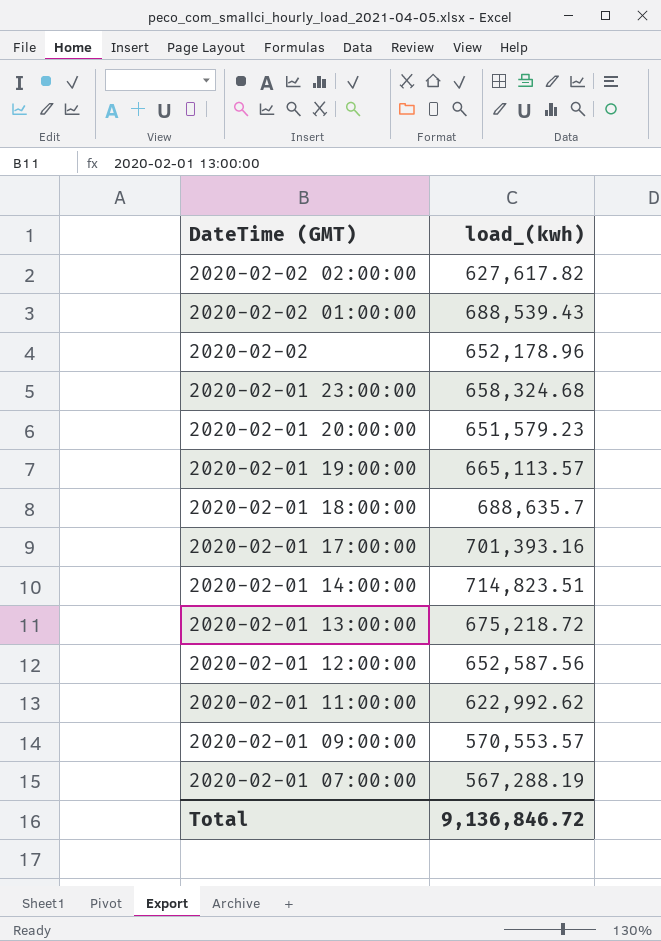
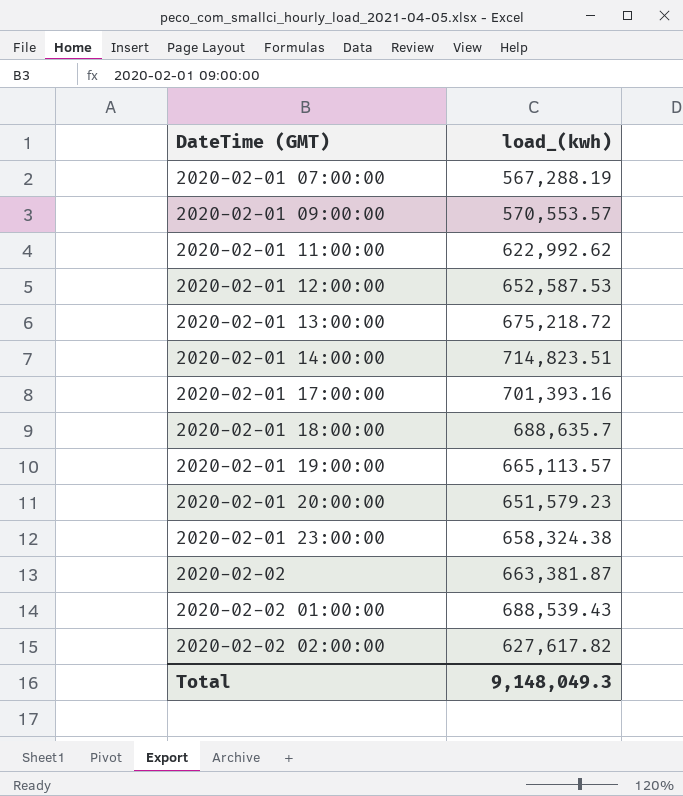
row order: DateTime (GMT) descending -> DateTime (GMT) ascending
2020-02-01 12:00:00 | load_(kwh): 652,587.56 -> 652,587.53
2020-02-01 23:00:00 | load_(kwh): 658,324.68 -> 658,324.38
2020-02-02 | load_(kwh): 652,178.96 -> 663,381.87
Total | load_(kwh): 9,136,846.72 -> 9,148,049.3

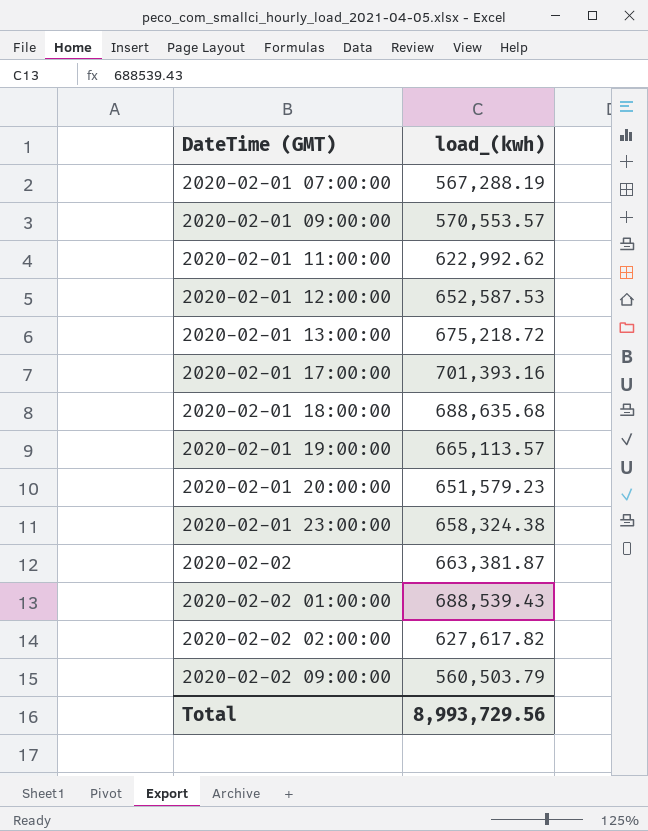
row 2020-02-01 14:00:00: 714,823.51 -> none
2020-02-01 18:00:00 | load_(kwh): 688,635.7 -> 688,635.68
row 2020-02-02 09:00:00: none -> 560,503.79
Total | load_(kwh): 9,148,049.3 -> 8,993,729.56

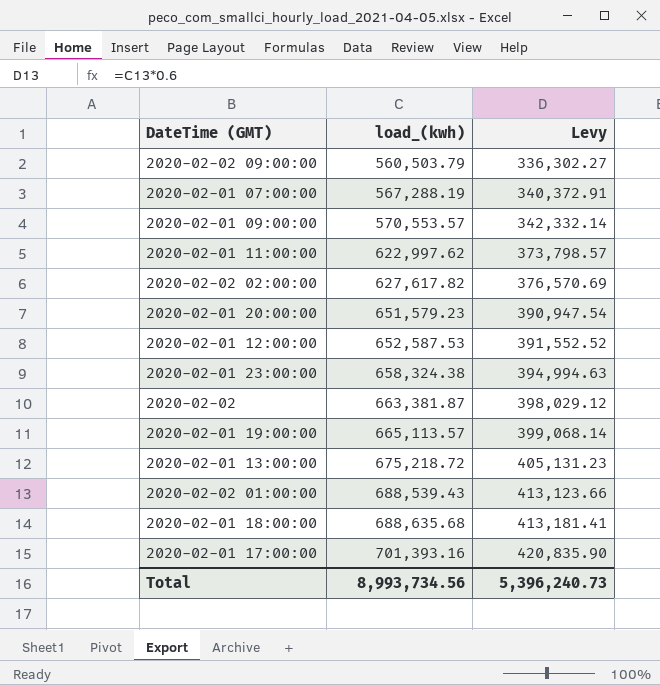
row order: DateTime (GMT) ascending -> load_(kwh) ascending
column Levy | formula: none -> [load_(kwh)] * 0.6
2020-02-01 11:00:00 | load_(kwh): 622,992.62 -> 622,997.62
Total | load_(kwh): 8,993,729.56 -> 8,993,734.56

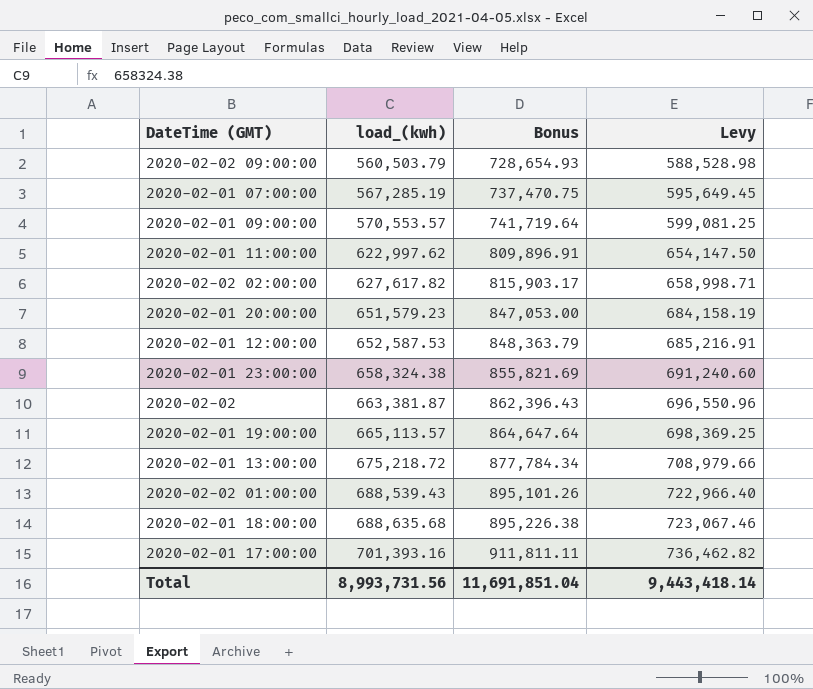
column Bonus | formula: none -> [load_(kwh)] * 1.3
column Levy | formula: [load_(kwh)] * 0.6 -> [load_(kwh)] * 1.05
2020-02-01 07:00:00 | load_(kwh): 567,288.19 -> 567,285.19
Total | load_(kwh): 8,993,734.56 -> 8,993,731.56
Total | Levy: 5,396,240.73 -> 9,443,418.14

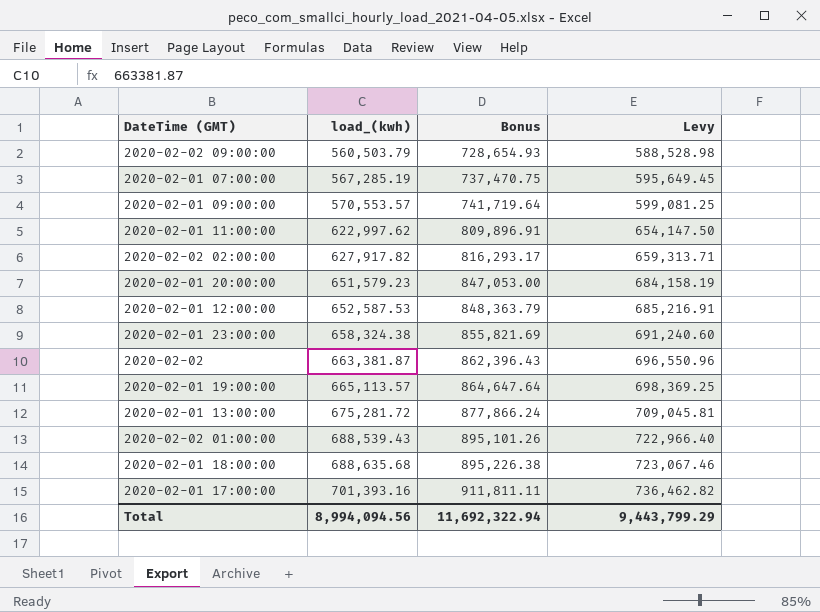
2020-02-02 02:00:00 | load_(kwh): 627,617.82 -> 627,917.82
2020-02-02 02:00:00 | Bonus: 815,903.17 -> 816,293.17
2020-02-02 02:00:00 | Levy: 658,998.71 -> 659,313.71
2020-02-01 13:00:00 | load_(kwh): 675,218.72 -> 675,281.72
2020-02-01 13:00:00 | Bonus: 877,784.34 -> 877,866.24
2020-02-01 13:00:00 | Levy: 708,979.66 -> 709,045.81
Total | load_(kwh): 8,993,731.56 -> 8,994,094.56
Total | Bonus: 11,691,851.04 -> 11,692,322.94
Total | Levy: 9,443,418.14 -> 9,443,799.29

